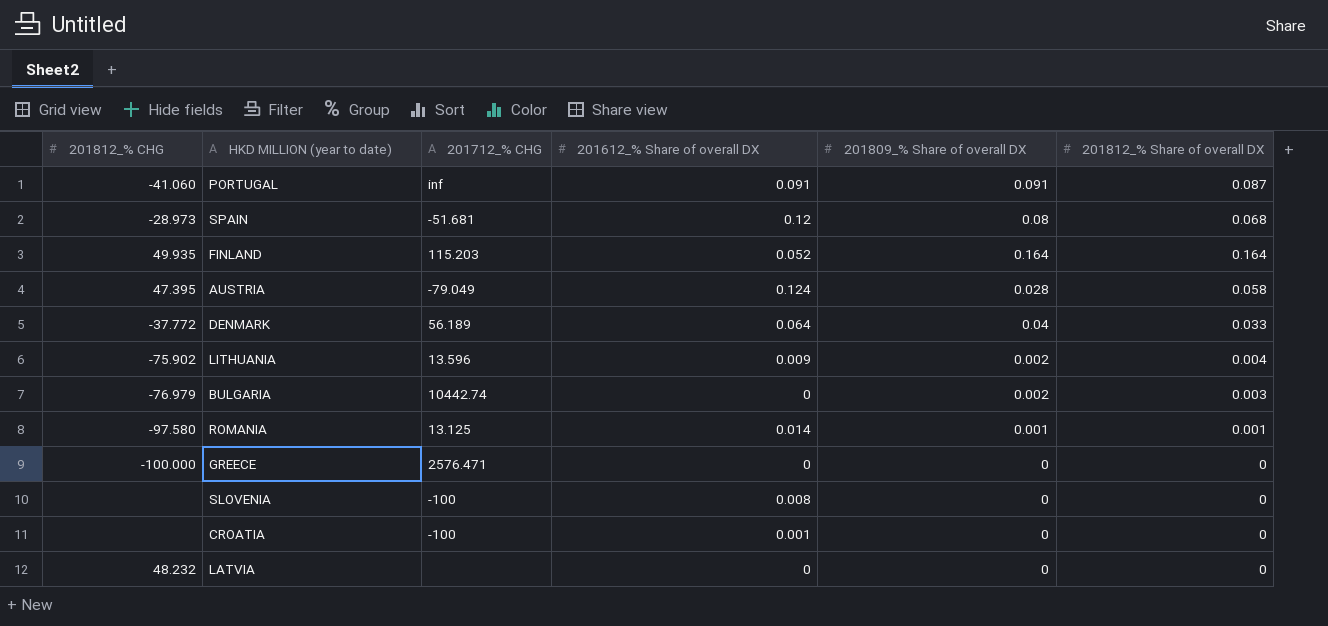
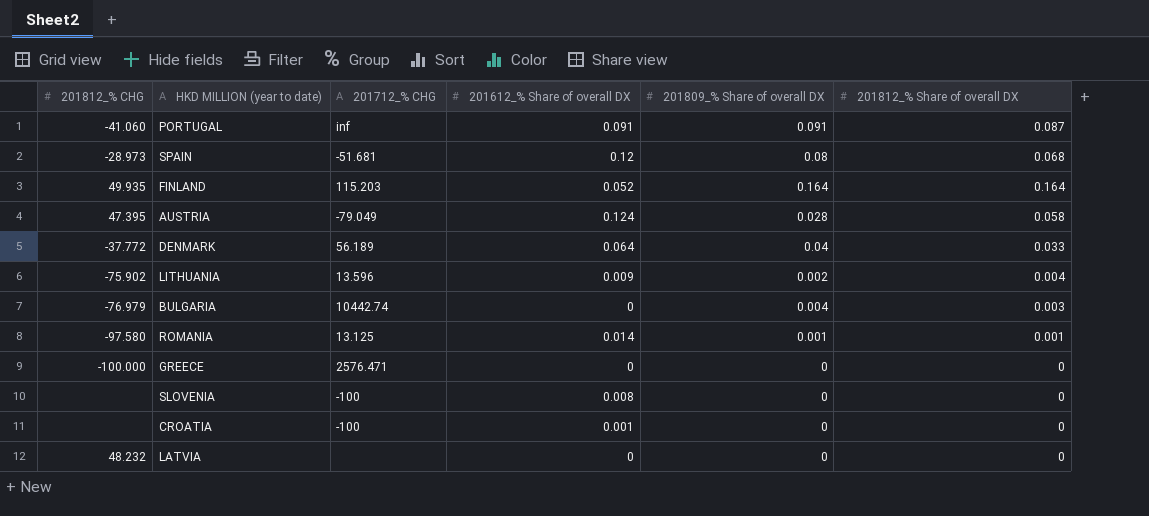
BULGARIA | 201809_% Share of overall DX: 0.002 -> 0.004

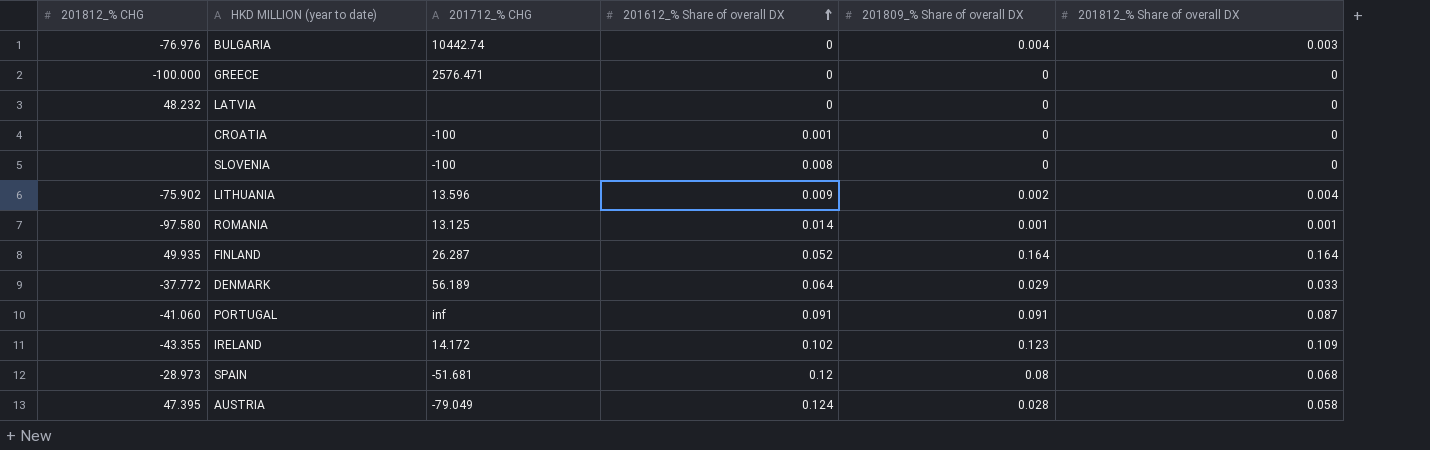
row order: none -> 201612_% Share of overall DX ascending
BULGARIA | 201812_% CHG: -76.979 -> -76.976
FINLAND | 201712_% CHG: 115.203 -> 26.287
DENMARK | 201809_% Share of overall DX: 0.04 -> 0.029
row IRELAND: none -> -43.355 | 14.172 | 0.102 | 0.123 | 0.109

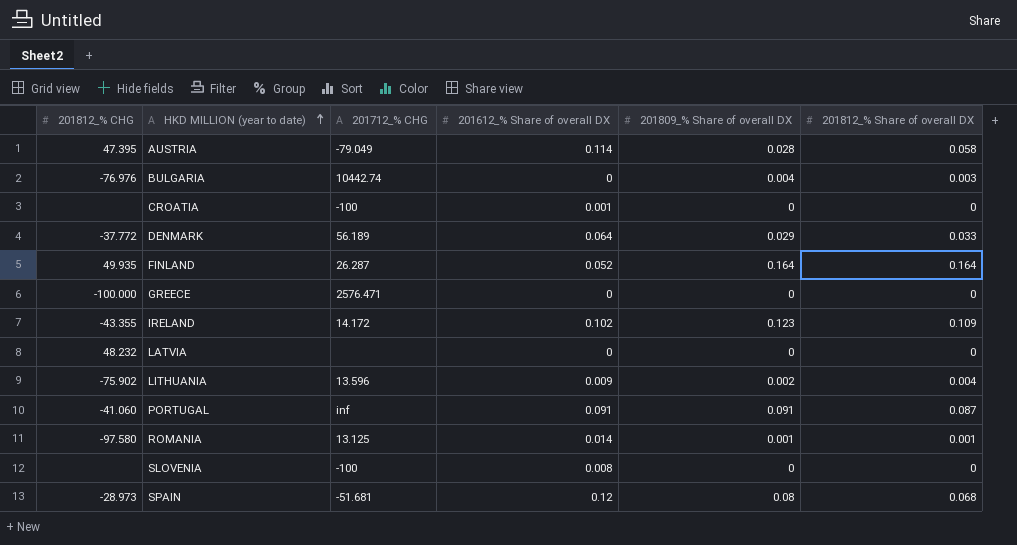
row order: 201612_% Share of overall DX ascending -> HKD MILLION (year to date) ascending
AUSTRIA | 201612_% Share of overall DX: 0.124 -> 0.114

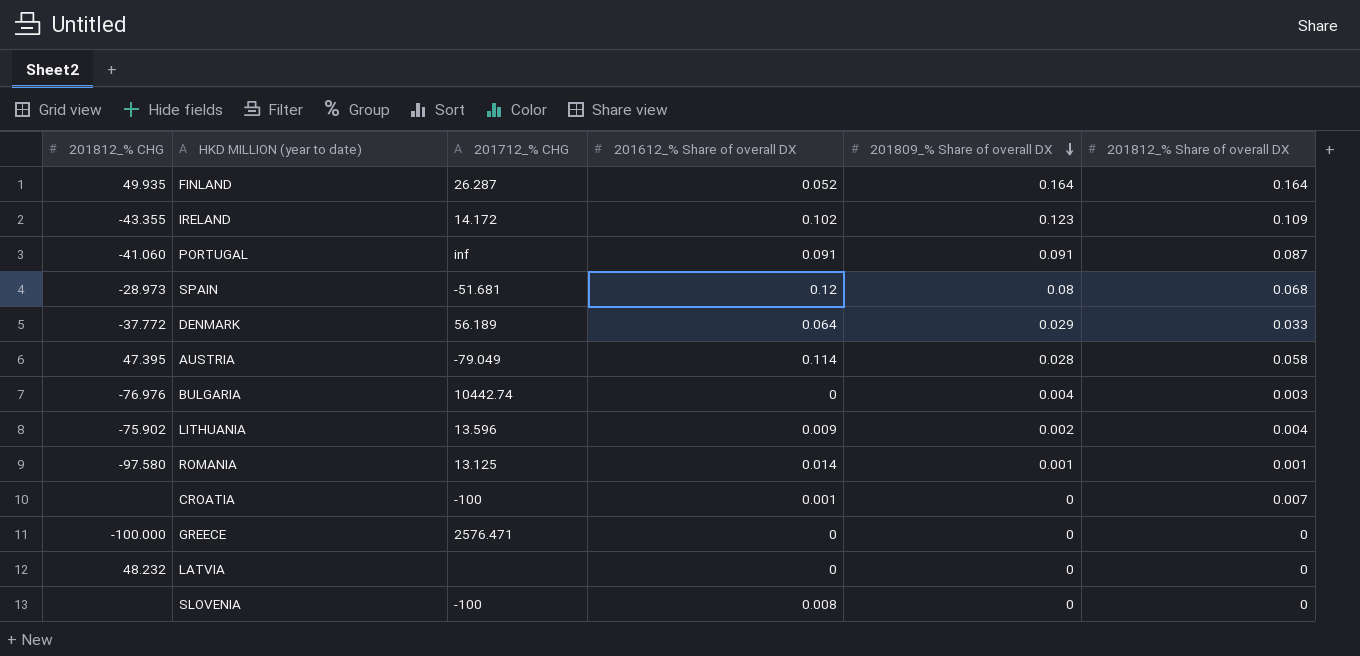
row order: HKD MILLION (year to date) ascending -> 201809_% Share of overall DX descending
CROATIA | 201812_% Share of overall DX: 0 -> 0.007

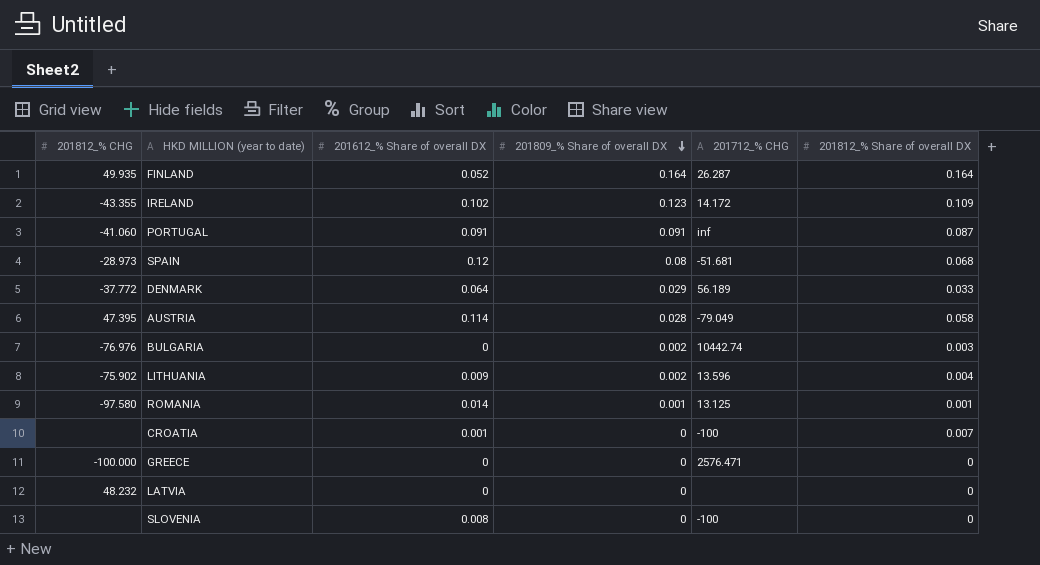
column 201712_% CHG | position: 3 -> 5
BULGARIA | 201809_% Share of overall DX: 0.004 -> 0.002

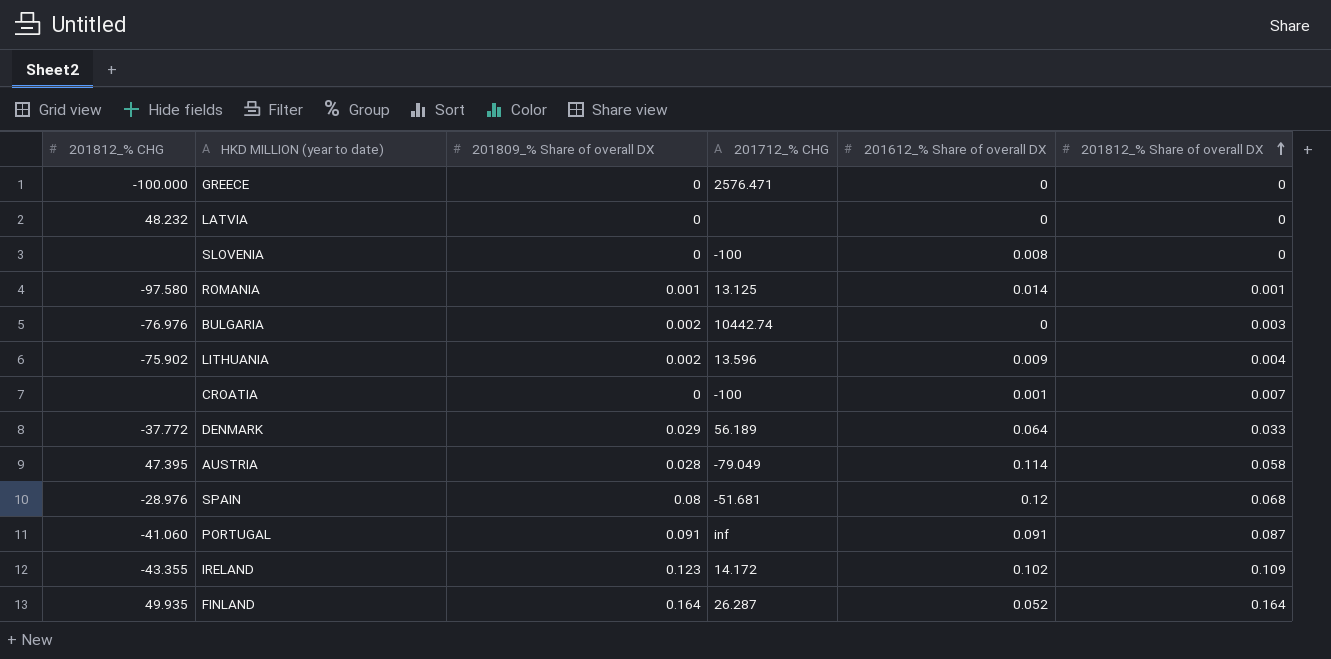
row order: 201809_% Share of overall DX descending -> 201812_% Share of overall DX ascending
column 201612_% Share of overall DX | position: 3 -> 5
SPAIN | 201812_% CHG: -28.973 -> -28.976

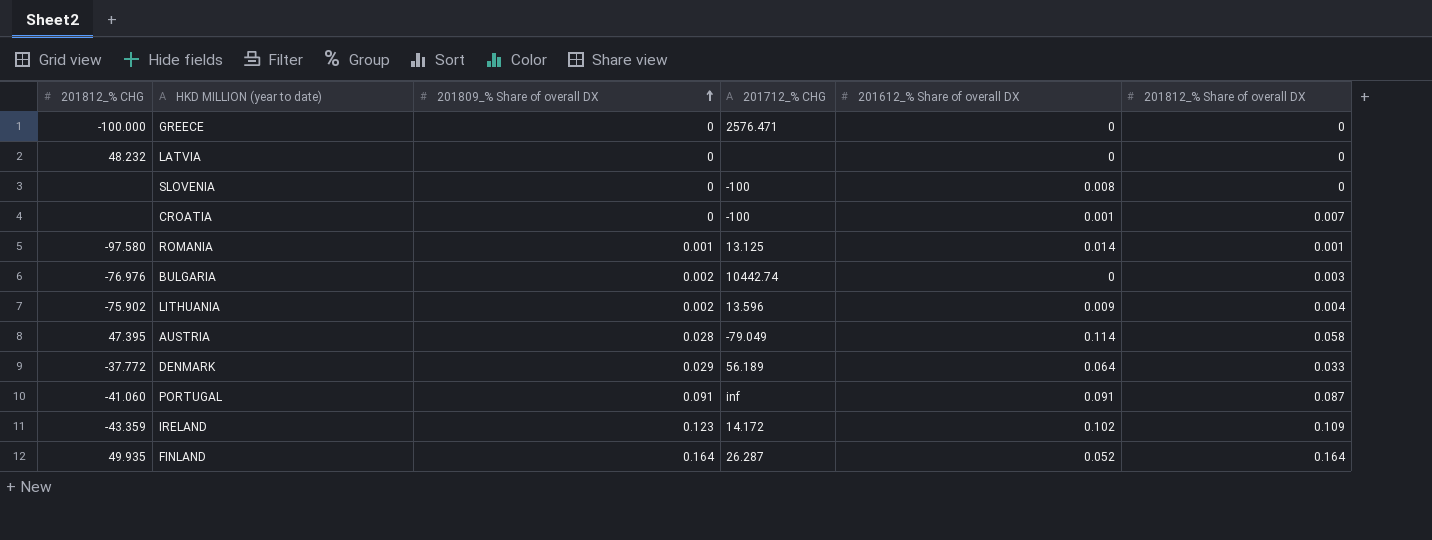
row order: 201812_% Share of overall DX ascending -> 201809_% Share of overall DX ascending
row SPAIN: -28.976 | 0.08 | -51.681 | 0.12 | 0.068 -> none
IRELAND | 201812_% CHG: -43.355 -> -43.359

